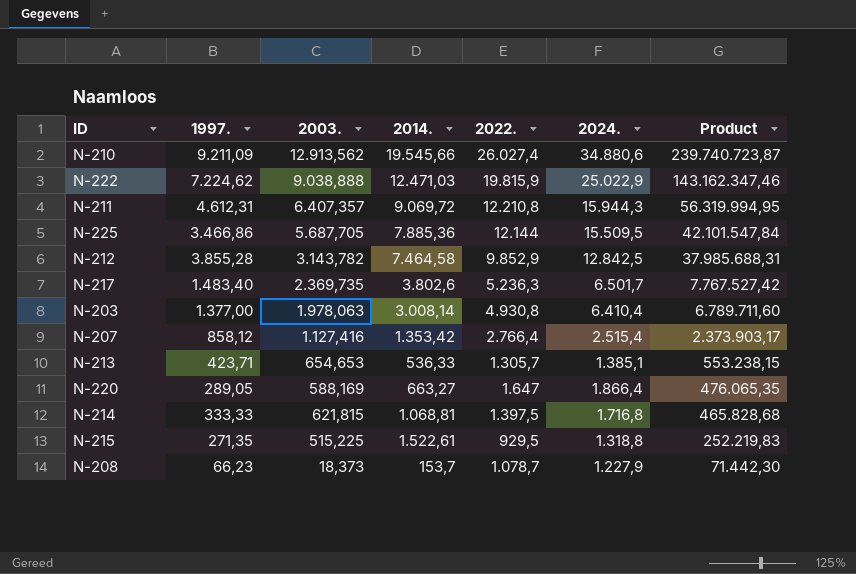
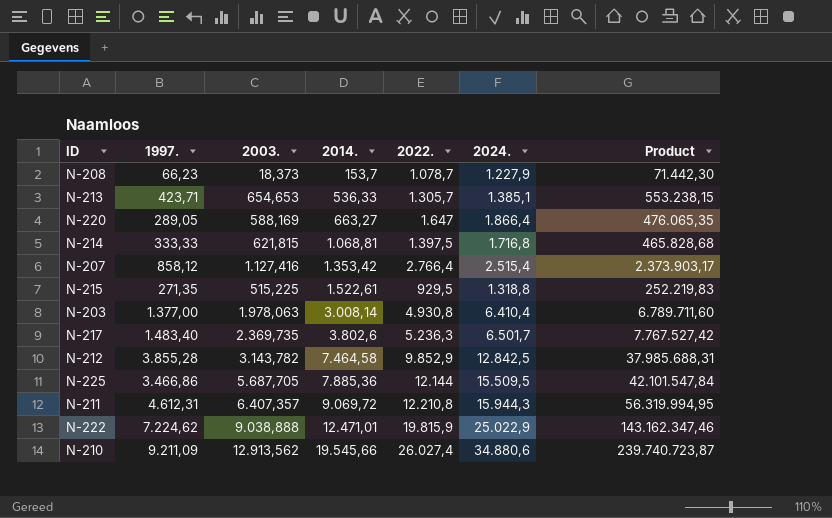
row order: Product descending -> 2014. ascending
N-222 | 2014.: 12.471,03 -> 12.471,01

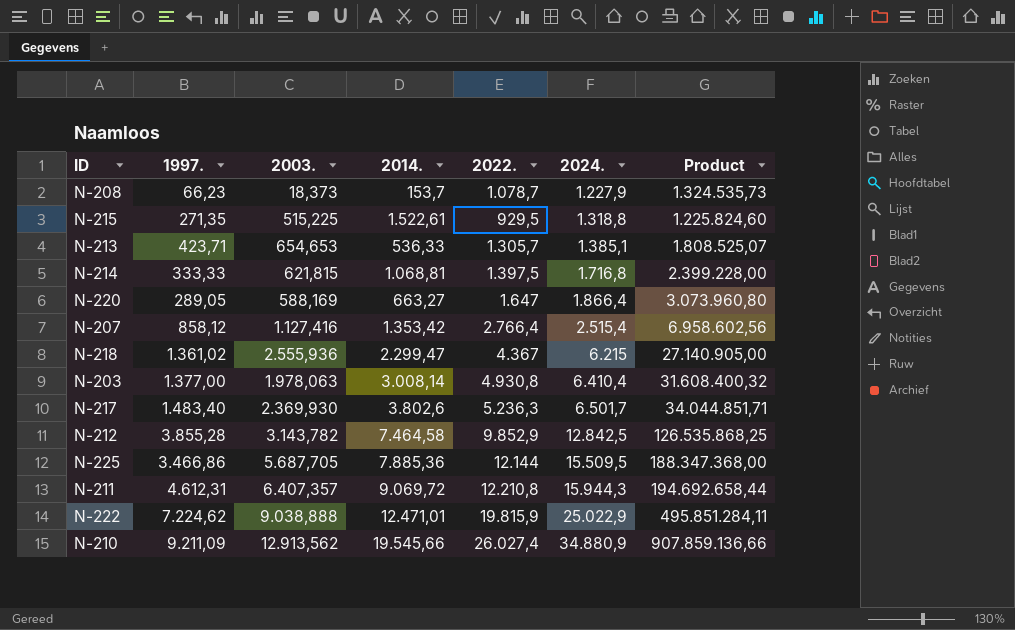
row order: 2014. ascending -> 2024. ascending
column Product | formula: [1997.] * [2022.] -> [2022.] * [2024.]
row N-218: none -> 1.361,02 | 2.555,936 | 2.299,47 | 4.367 | 6.215 | 27.140.905,00
N-217 | 2003.: 2.369,735 -> 2.369,930
N-210 | 2024.: 34.880,6 -> 34.880,9

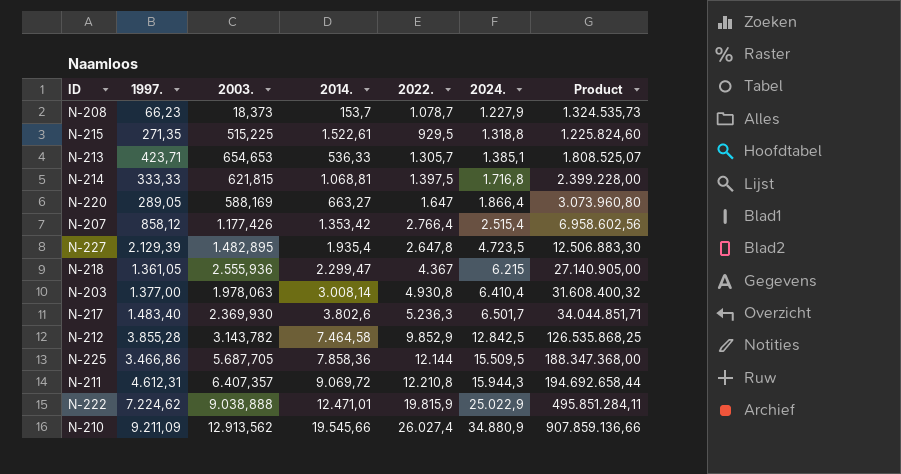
N-207 | 2003.: 1.127,416 -> 1.177,426
row N-227: none -> 2.129,39 | 1.482,895 | 1.935,4 | 2.647,8 | 4.723,5 | 12.506.883,30
N-218 | 1997.: 1.361,02 -> 1.361,05
N-225 | 2014.: 7.885,36 -> 7.858,36

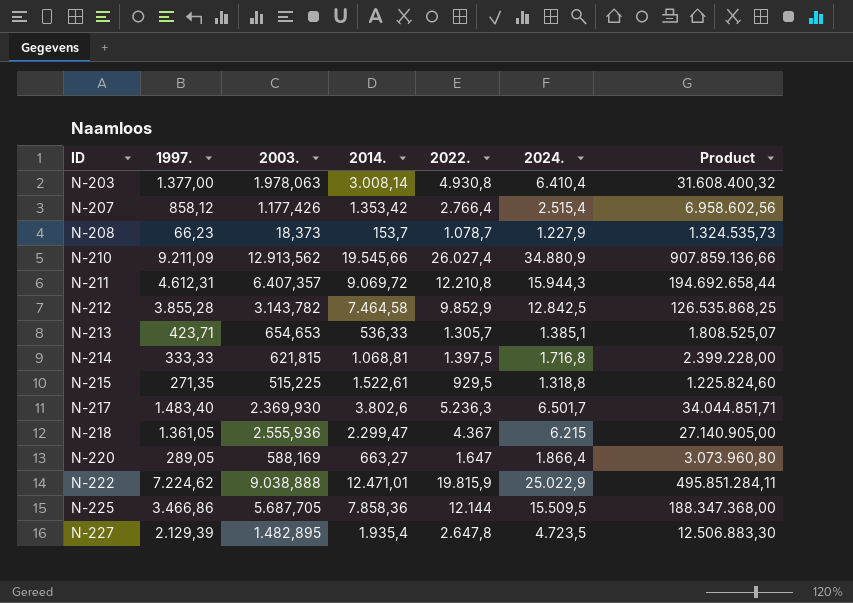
row order: 2024. ascending -> ID ascending

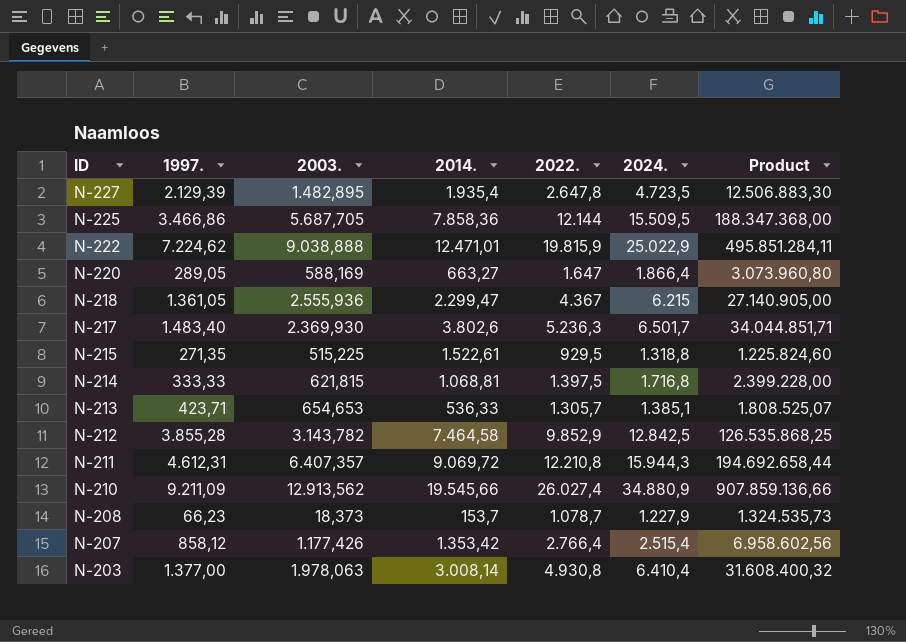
row order: ID ascending -> ID descending

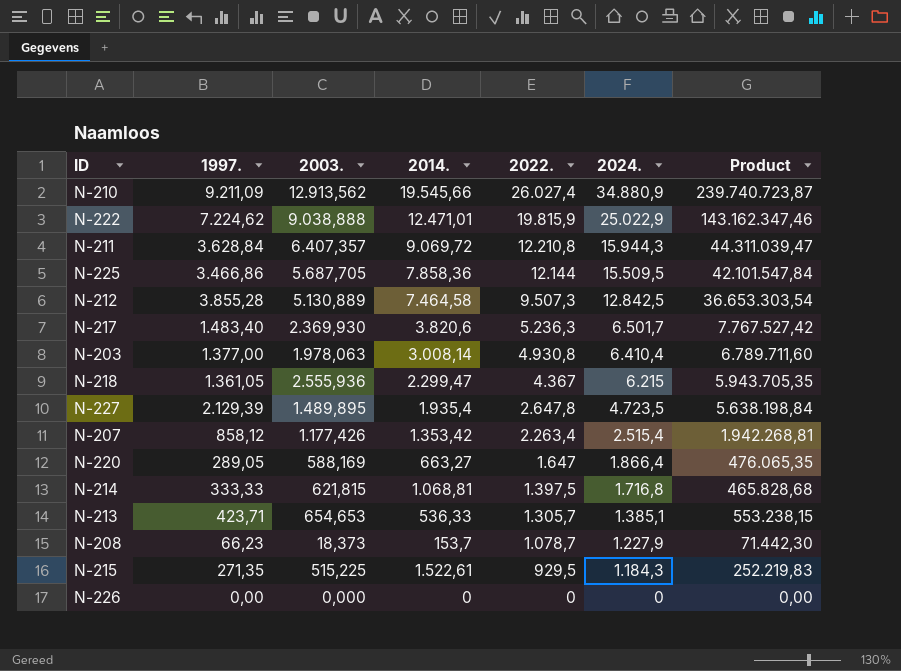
row order: ID descending -> 2022. descending
column Product | formula: [2022.] * [2024.] -> [1997.] * [2022.]
N-211 | 1997.: 4.612,31 -> 3.628,84
N-212 | 2003.: 3.143,782 -> 5.130,889
N-212 | 2022.: 9.852,9 -> 9.507,3
N-217 | 2014.: 3.802,6 -> 3.820,6
N-227 | 2003.: 1.482,895 -> 1.489,895
N-207 | 2022.: 2.766,4 -> 2.263,4
N-215 | 2024.: 1.318,8 -> 1.184,3
row N-226: none -> 0,00 | 0,000 | 0 | 0 | 0 | 0,00

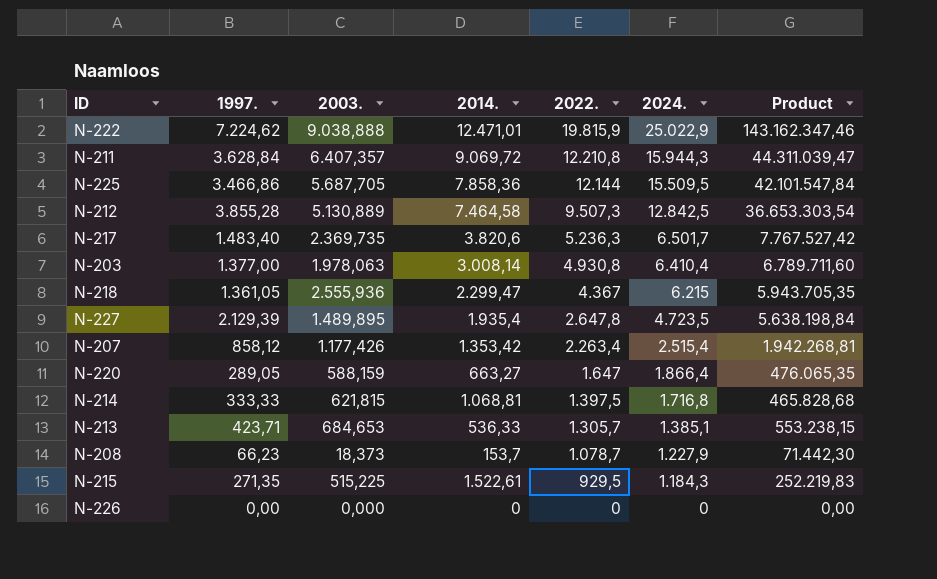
row N-210: 9.211,09 | 12.913,562 | 19.545,66 | 26.027,4 | 34.880,9 | 239.740.723,87 -> none
N-217 | 2003.: 2.369,930 -> 2.369,735
N-220 | 2003.: 588,169 -> 588,159
N-213 | 2003.: 654,653 -> 684,653

